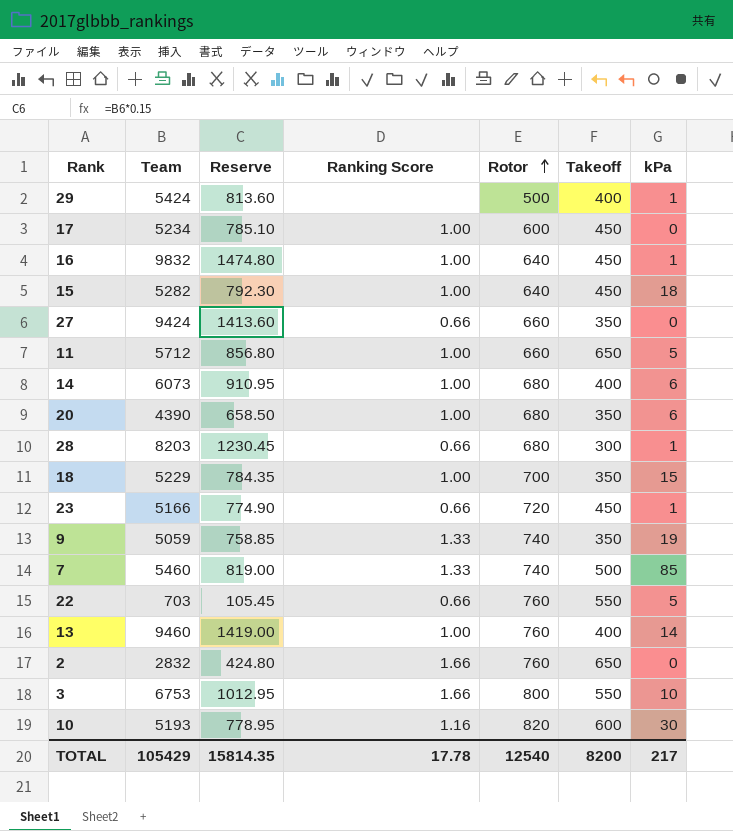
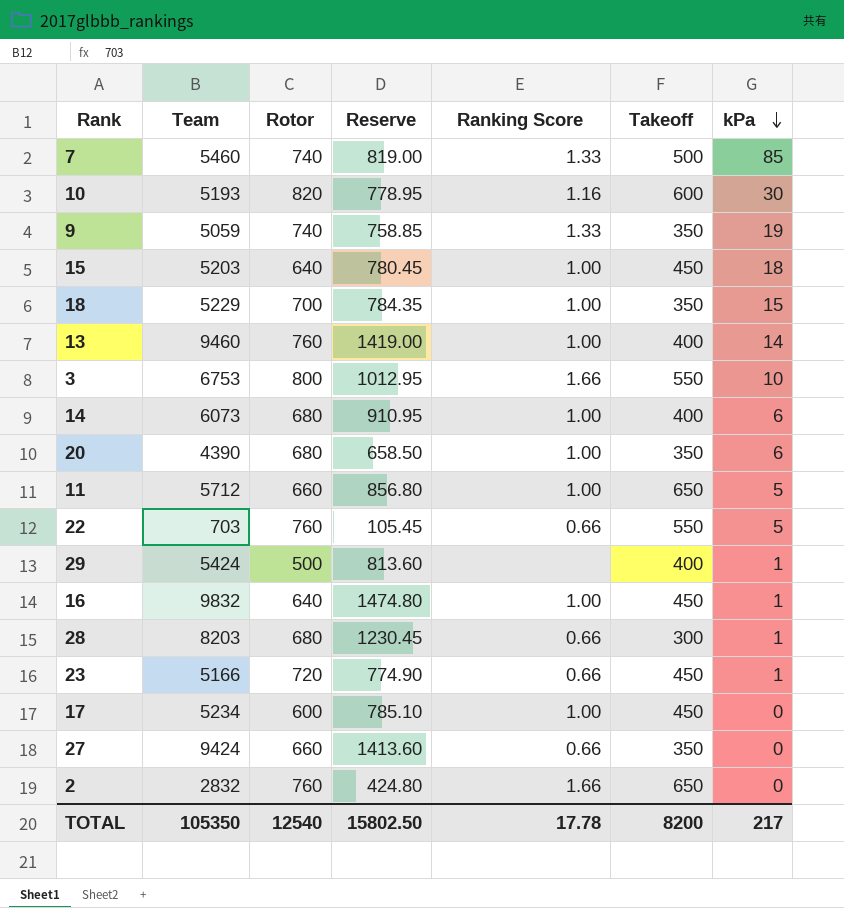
row order: Rotor ascending -> kPa descending
column Rotor | position: 5 -> 3
15 | Team: 5282 -> 5203
15 | Reserve: 792.30 -> 780.45
TOTAL | Team: 105429 -> 105350
TOTAL | Reserve: 15814.35 -> 15802.50

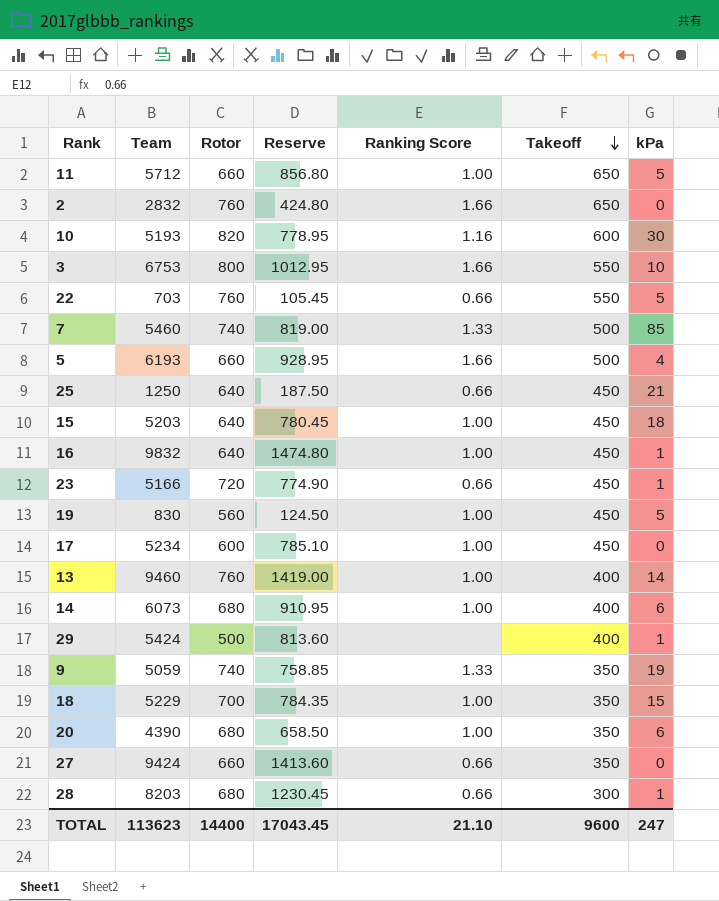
row order: kPa descending -> Takeoff descending
row 5: none -> 6193 | 660 | 928.95 | 1.66 | 500 | 4
row 25: none -> 1250 | 640 | 187.50 | 0.66 | 450 | 21
row 19: none -> 830 | 560 | 124.50 | 1.00 | 450 | 5
TOTAL | Team: 105350 -> 113623
TOTAL | Rotor: 12540 -> 14400
TOTAL | Reserve: 15802.50 -> 17043.45
TOTAL | Ranking Score: 17.78 -> 21.10
TOTAL | Takeoff: 8200 -> 9600
TOTAL | kPa: 217 -> 247

